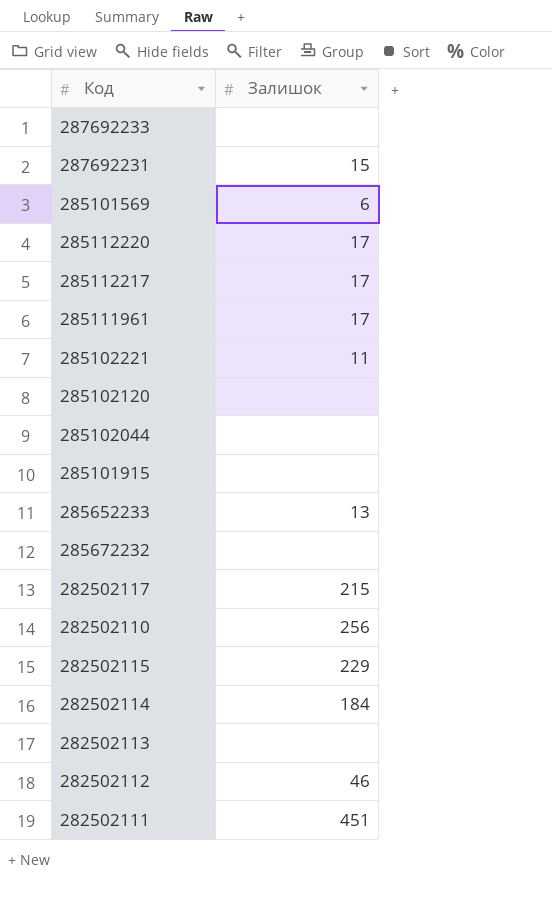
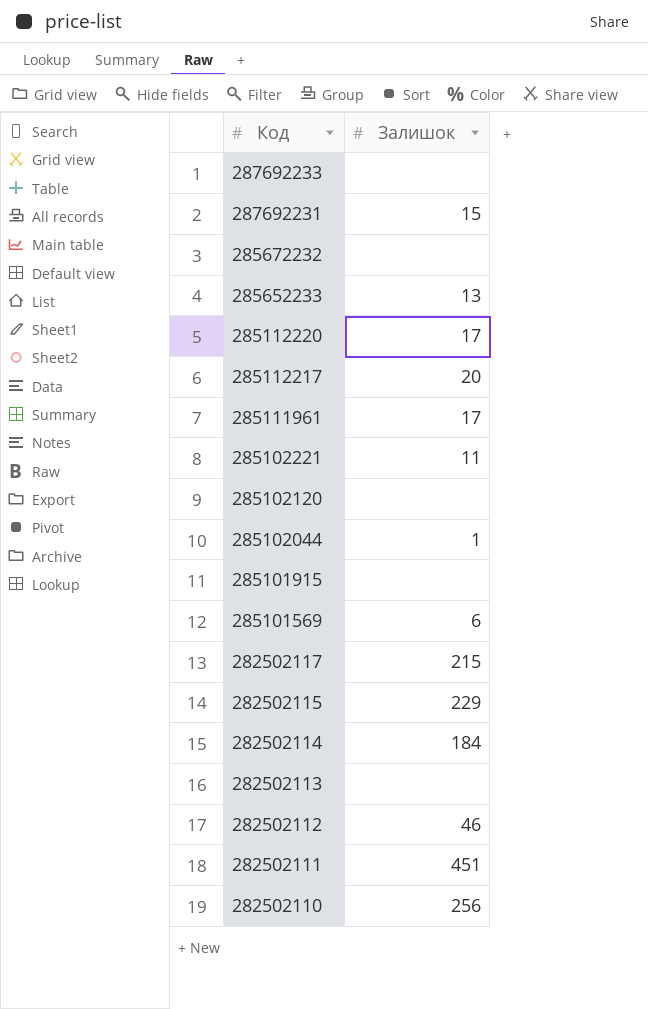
row order: none -> Код descending
285112217 | Залишок: 17 -> 20
285102044 | Залишок: none -> 1

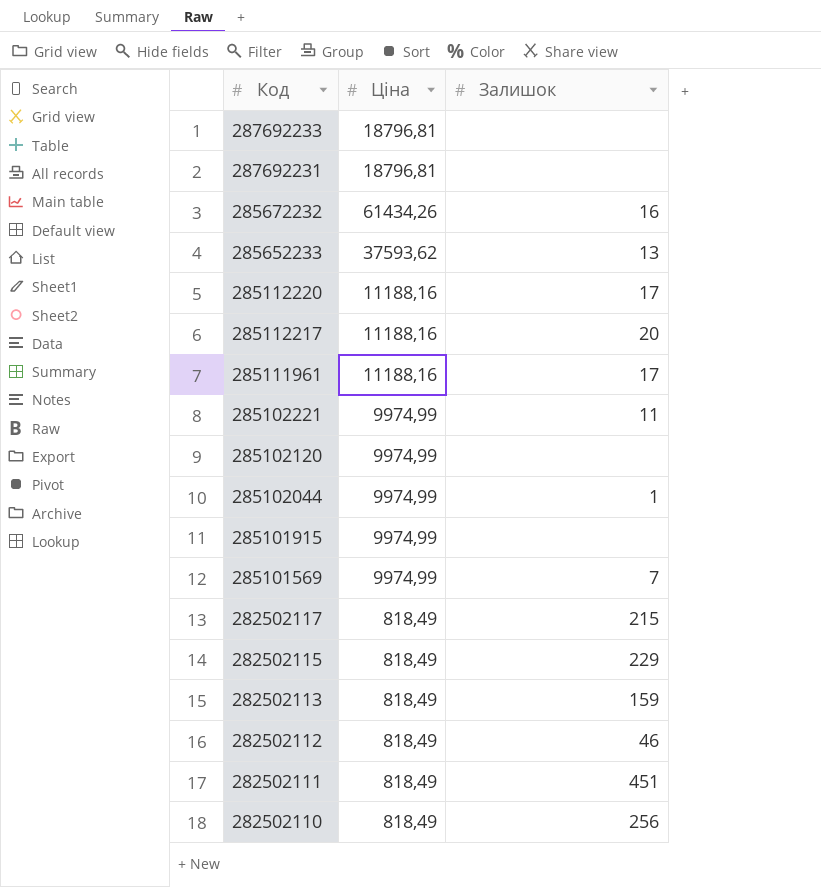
column Ціна | position: none -> 2
row 282502114: 184 -> none
287692231 | Залишок: 15 -> none
285672232 | Залишок: none -> 16
285101569 | Залишок: 6 -> 7
282502113 | Залишок: none -> 159

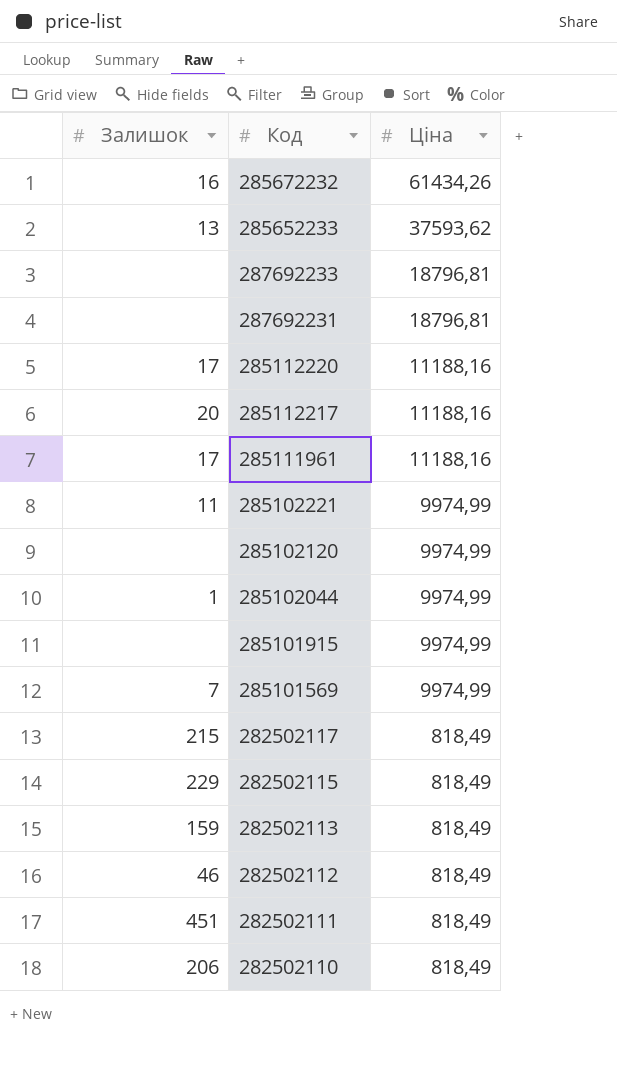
row order: Код descending -> Ціна descending
column Залишок | position: 3 -> 1
282502110 | Залишок: 256 -> 206

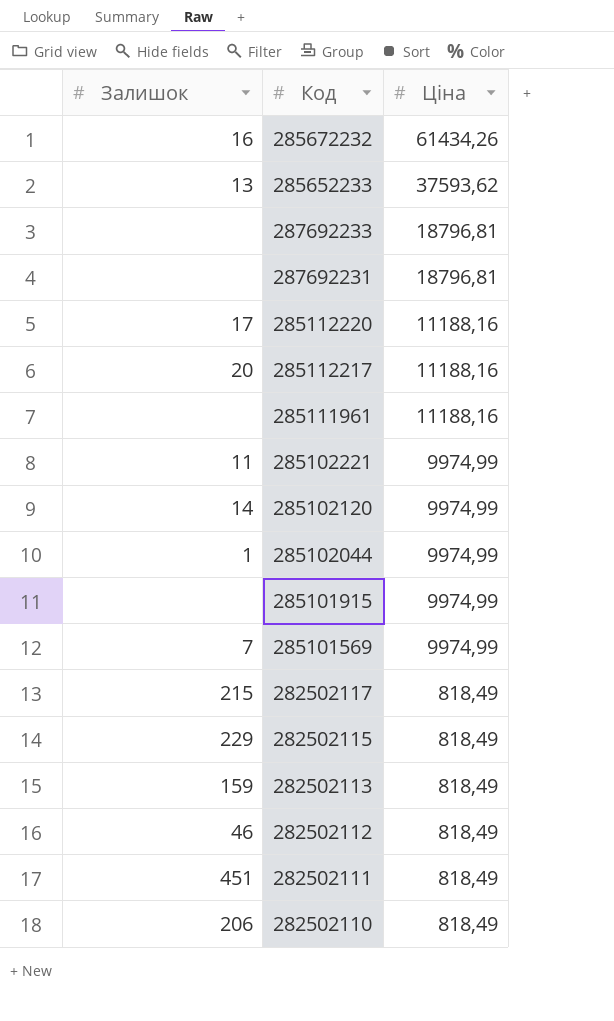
285111961 | Залишок: 17 -> none
285102120 | Залишок: none -> 14

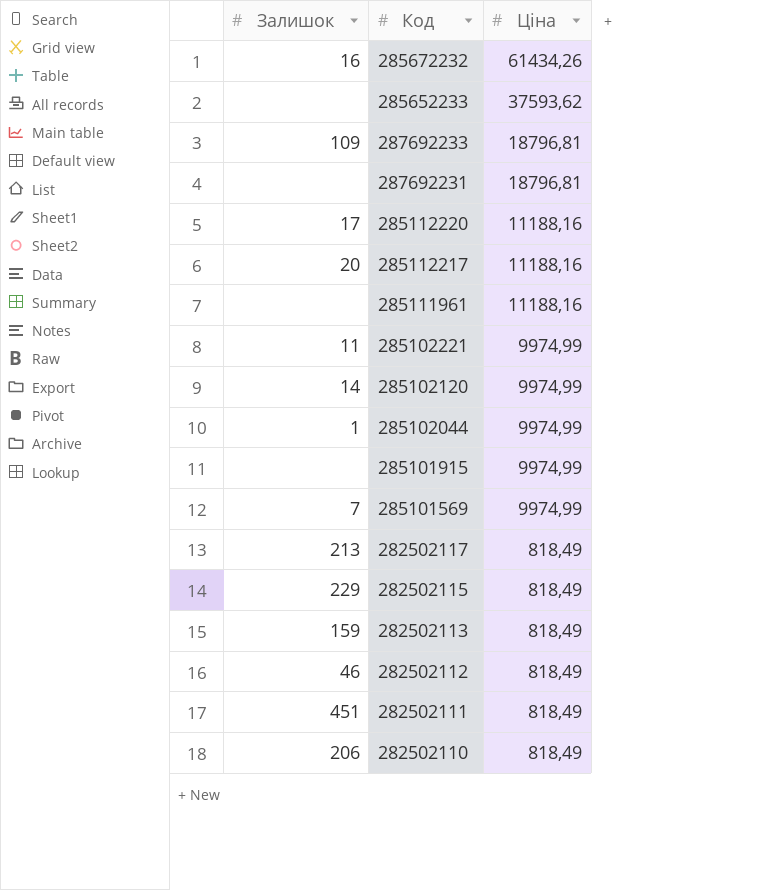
285652233 | Залишок: 13 -> none
287692233 | Залишок: none -> 109
282502117 | Залишок: 215 -> 213

